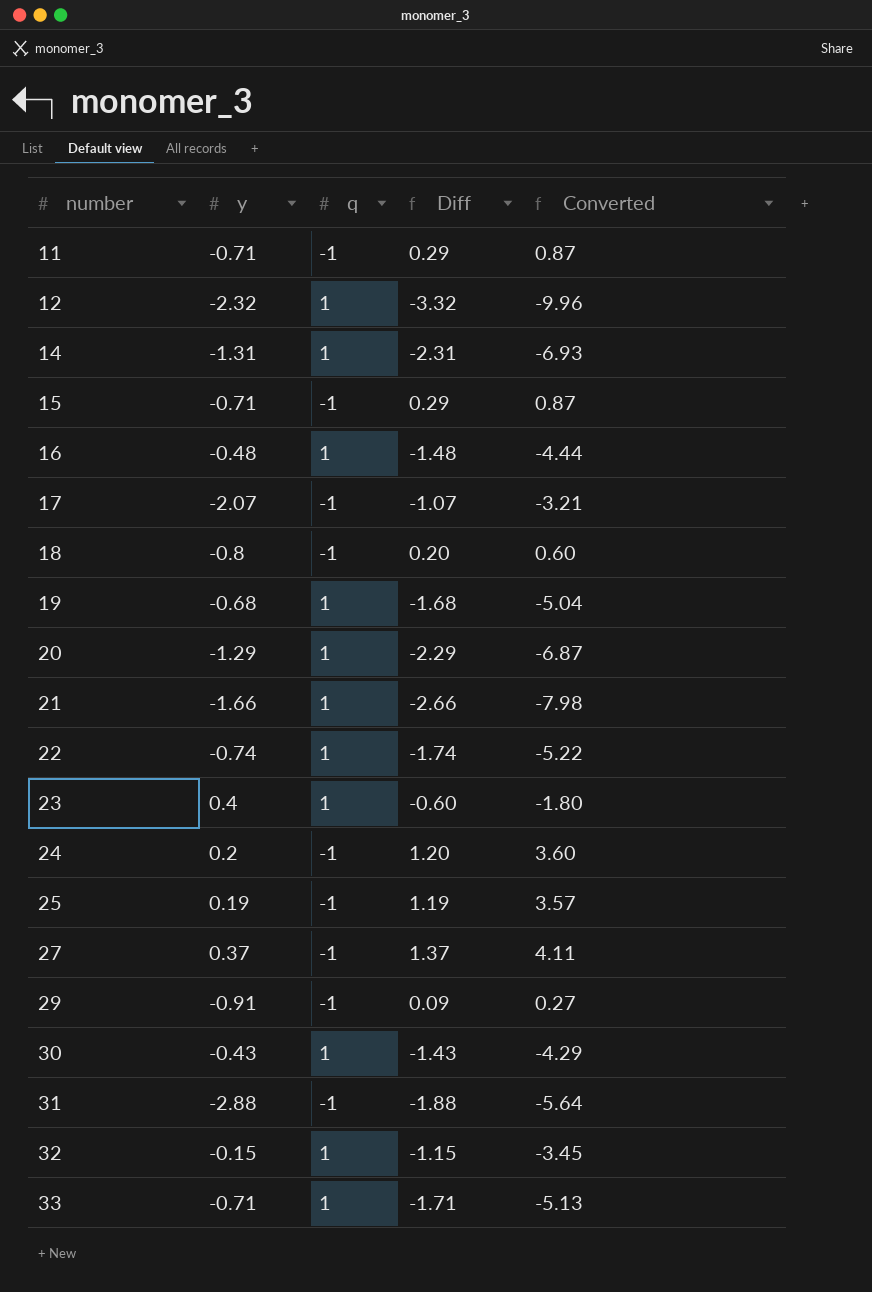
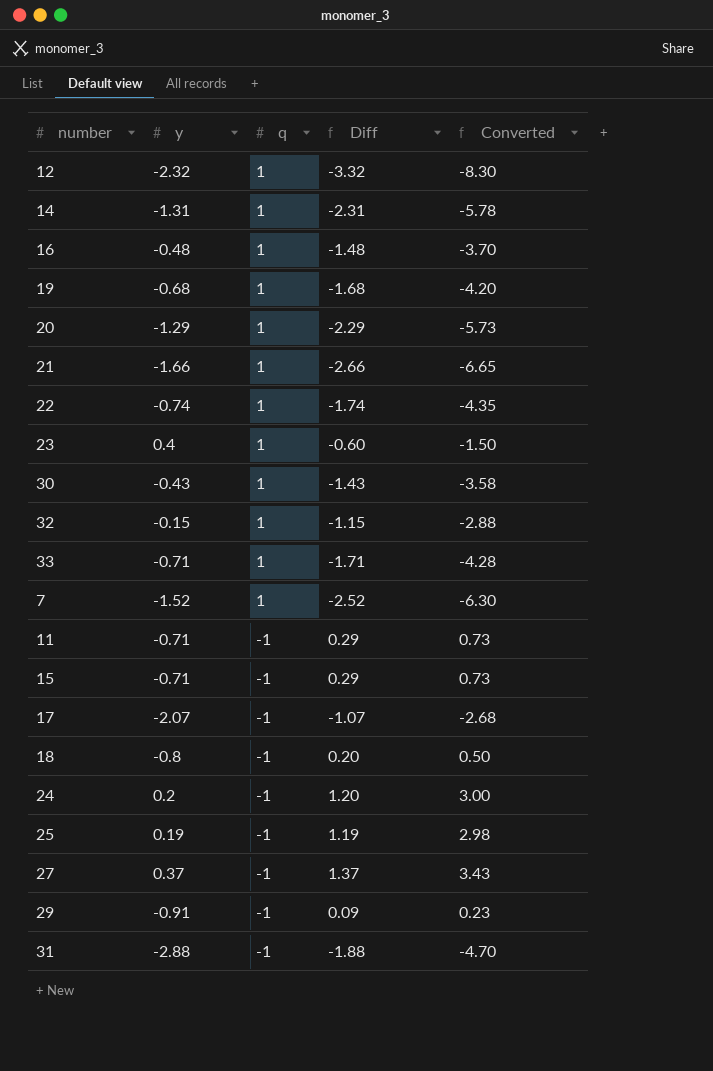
row order: number ascending -> q descending
column Converted | formula: [Diff] * 3 -> [Diff] * 2.5
row 7: none -> -1.52 | 1 | -2.52 | -6.30

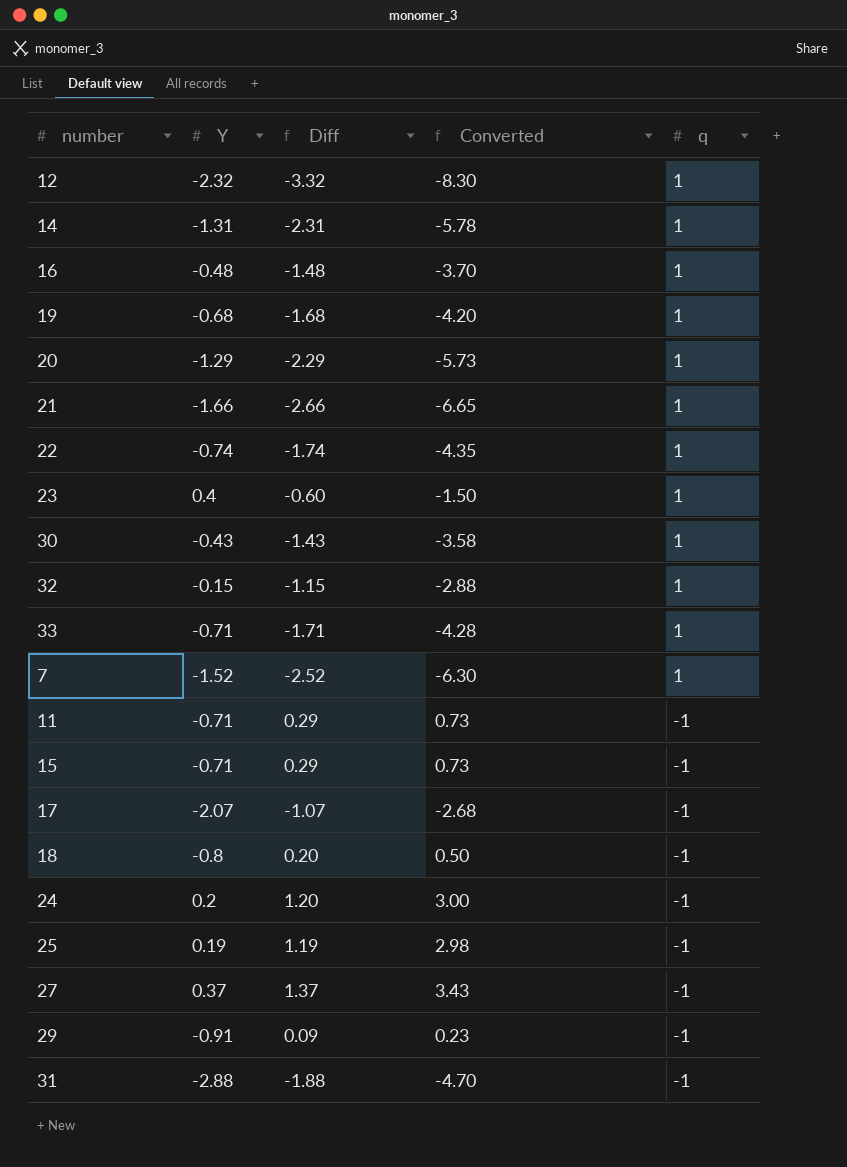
column name: y -> Y
column q | position: 3 -> 5

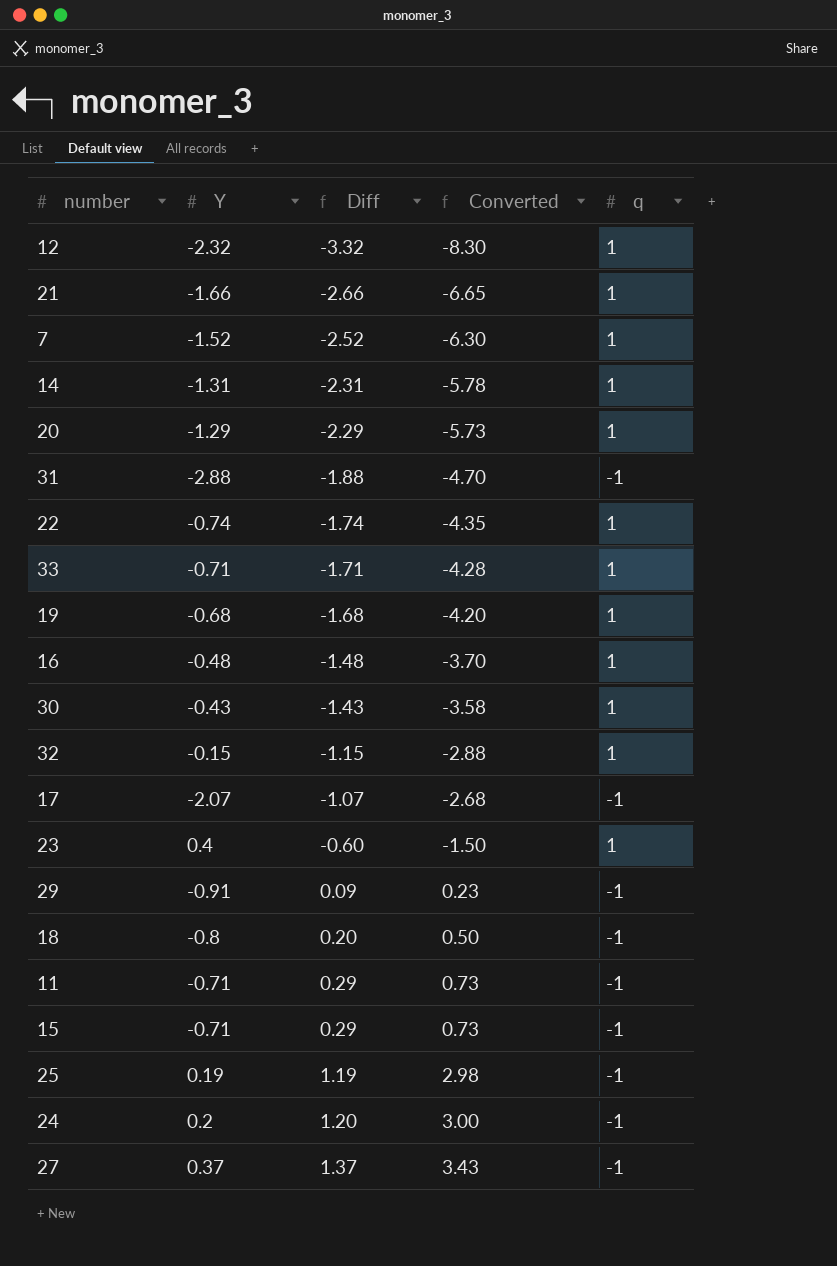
row order: q descending -> Diff ascending

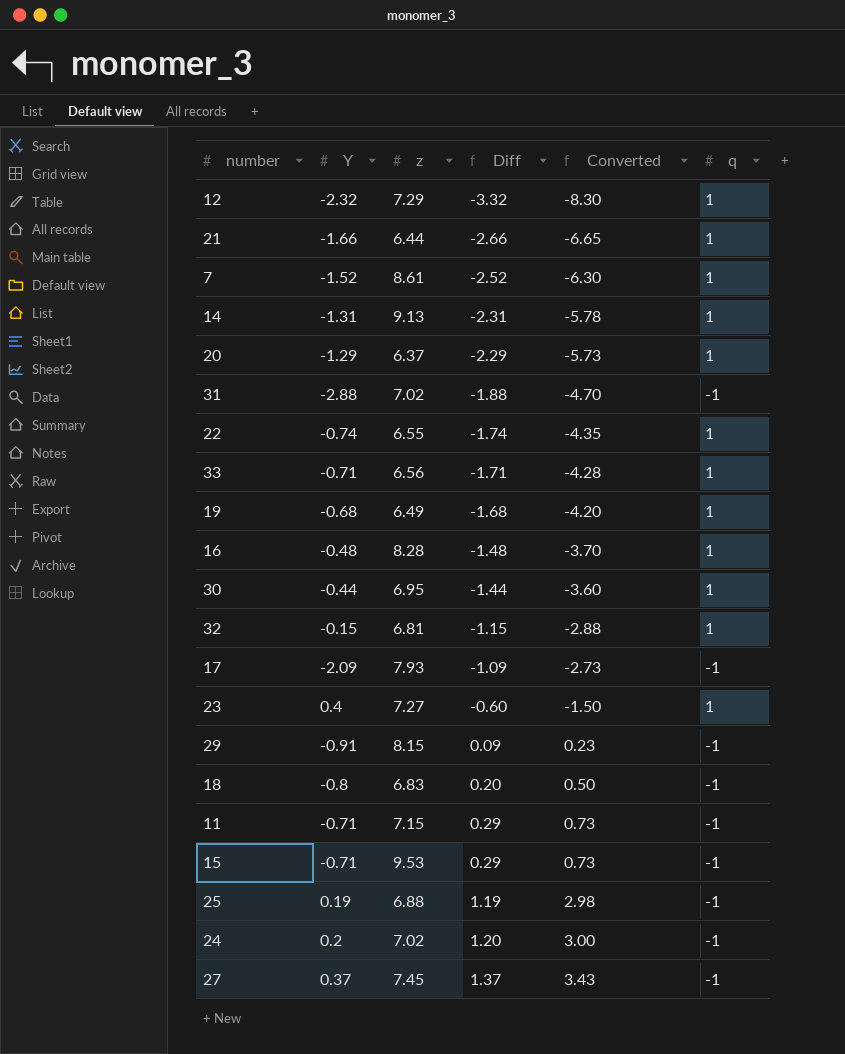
column z | position: none -> 3
30 | Y: -0.43 -> -0.44
30 | Diff: -1.43 -> -1.44
30 | Converted: -3.58 -> -3.60
17 | Y: -2.07 -> -2.09
17 | Diff: -1.07 -> -1.09
17 | Converted: -2.68 -> -2.73

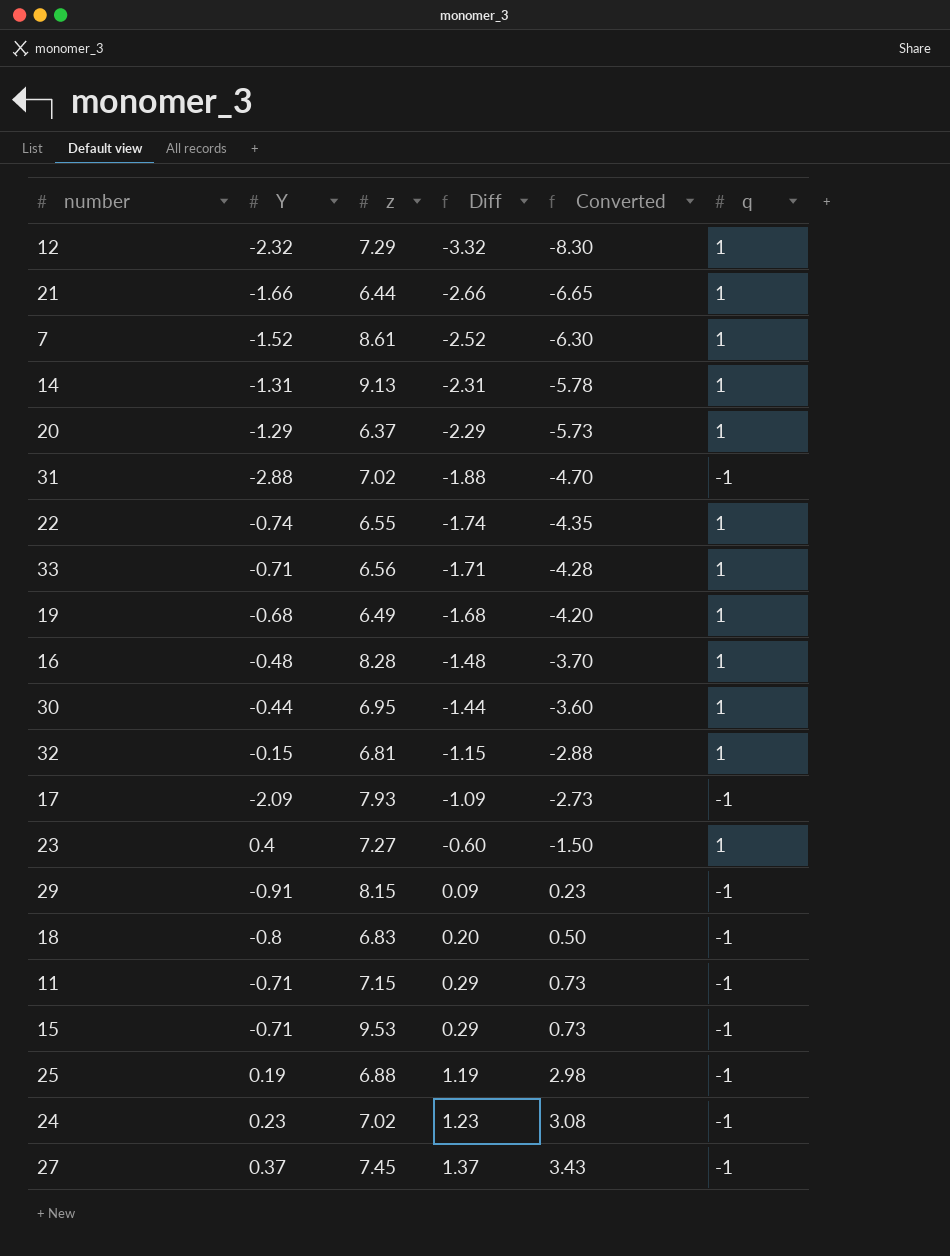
24 | Y: 0.2 -> 0.23
24 | Diff: 1.20 -> 1.23
24 | Converted: 3.00 -> 3.08

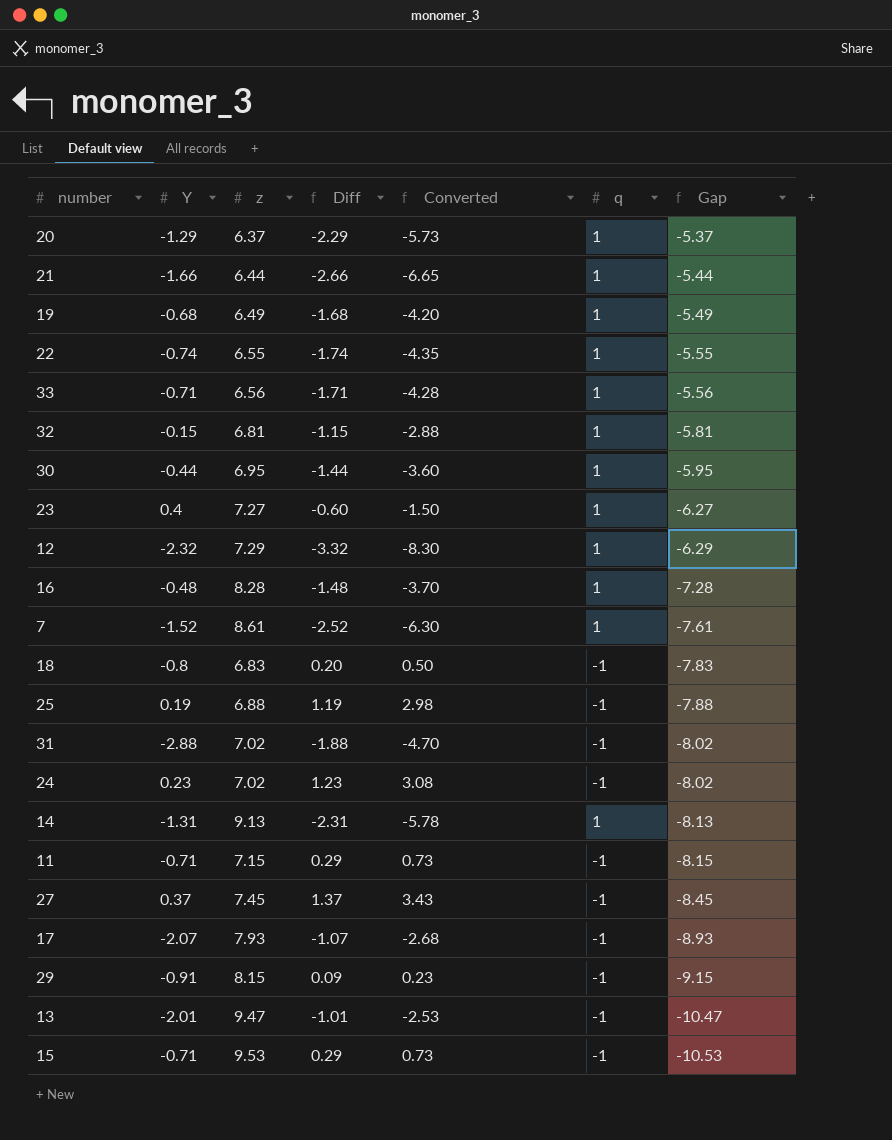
row order: Diff ascending -> Gap descending
column Gap | formula: none -> [q] - [z]
17 | Y: -2.09 -> -2.07
17 | Diff: -1.09 -> -1.07
17 | Converted: -2.73 -> -2.68
row 13: none -> -2.01 | 9.47 | -1.01 | -2.53 | -1 | -10.47

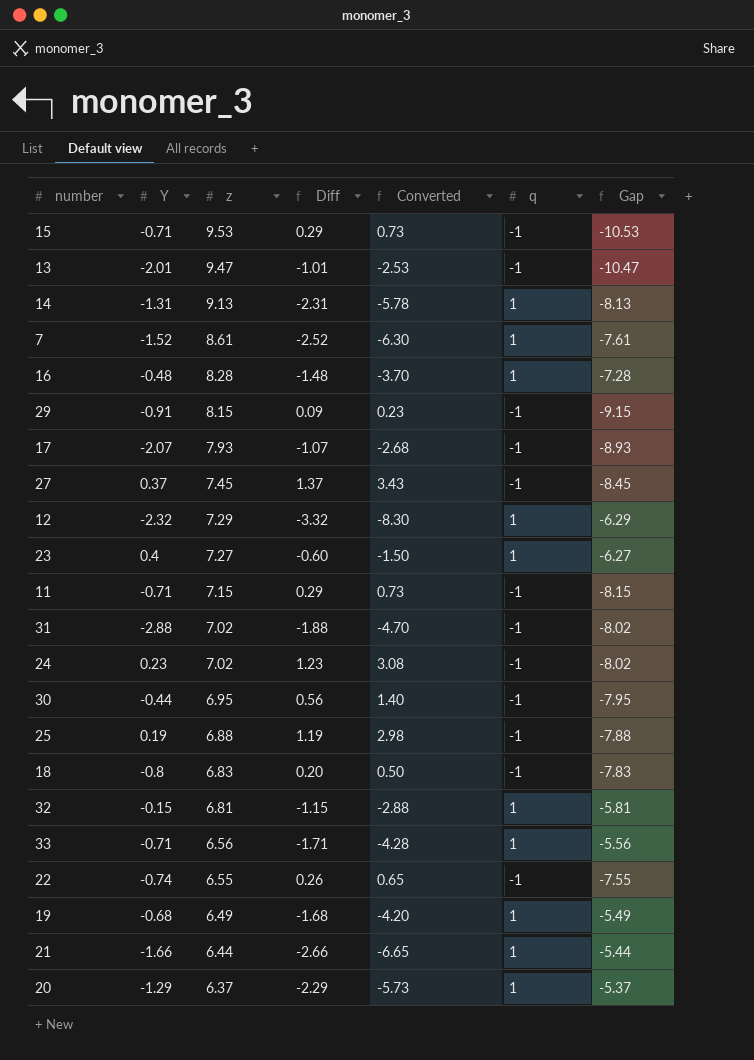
row order: Gap descending -> z descending
30 | Diff: -1.44 -> 0.56
30 | Converted: -3.60 -> 1.40
30 | q: 1 -> -1
30 | Gap: -5.95 -> -7.95
22 | Diff: -1.74 -> 0.26
22 | Converted: -4.35 -> 0.65
22 | q: 1 -> -1
22 | Gap: -5.55 -> -7.55

